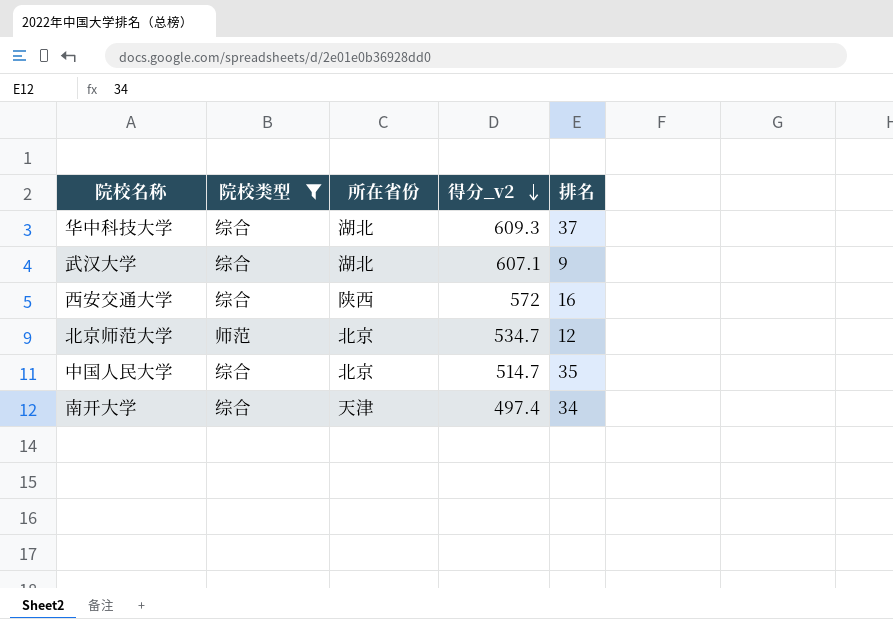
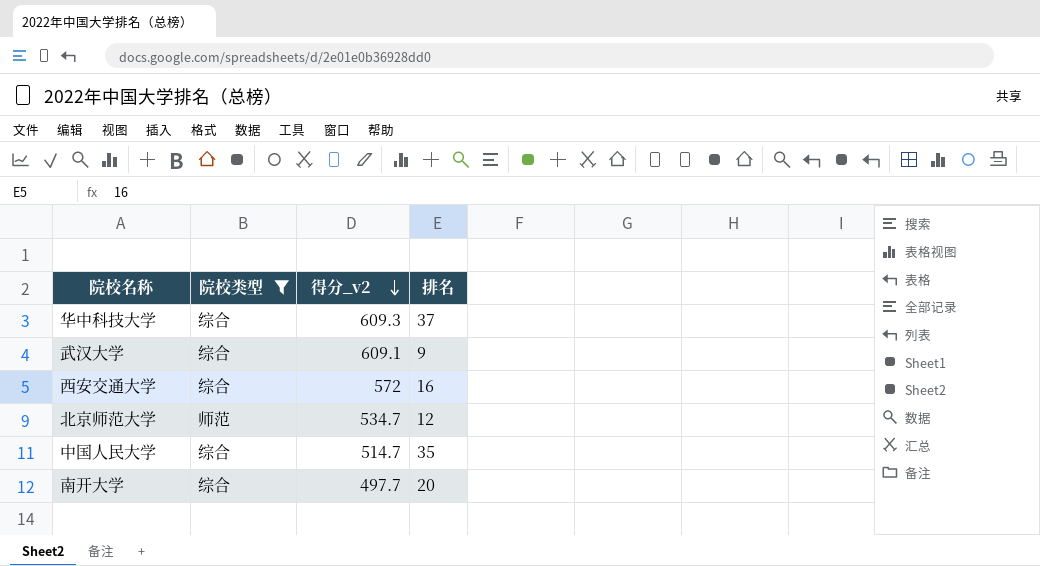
column 所在省份 | position: 3 -> none
武汉大学 | 得分_v2: 607.1 -> 609.1
南开大学 | 得分_v2: 497.4 -> 497.7
南开大学 | 排名: 34 -> 20

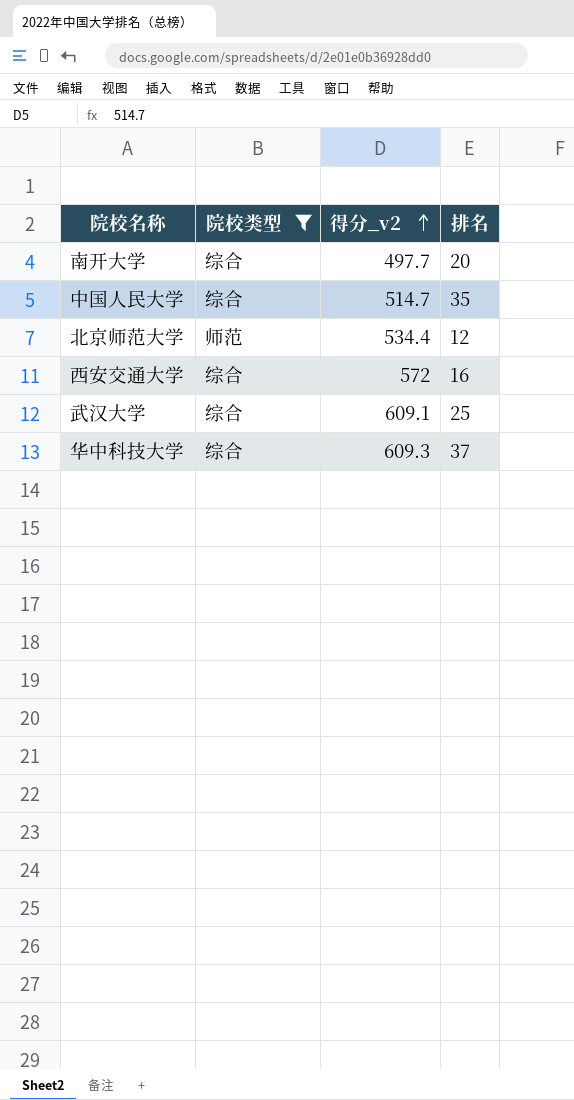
row order: 得分_v2 descending -> 得分_v2 ascending
北京师范大学 | 得分_v2: 534.7 -> 534.4
武汉大学 | 排名: 9 -> 25

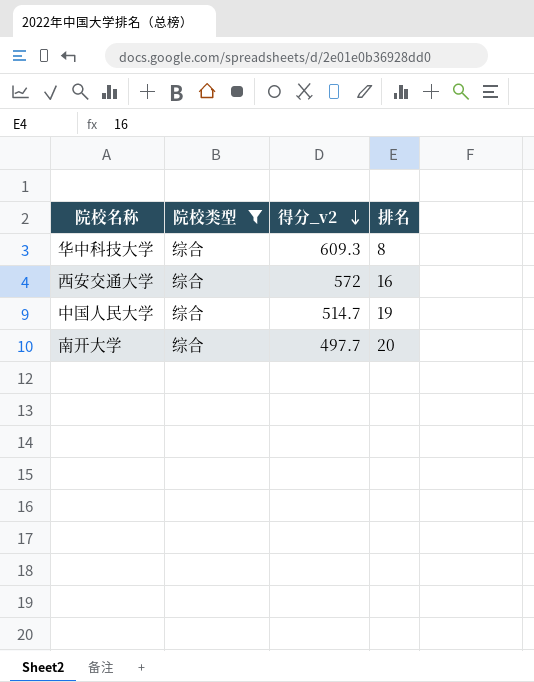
row order: 得分_v2 ascending -> 得分_v2 descending
row 北京师范大学: 师范 | 534.4 | 12 -> none
row 武汉大学: 综合 | 609.1 | 25 -> none
华中科技大学 | 排名: 37 -> 8
中国人民大学 | 排名: 35 -> 19

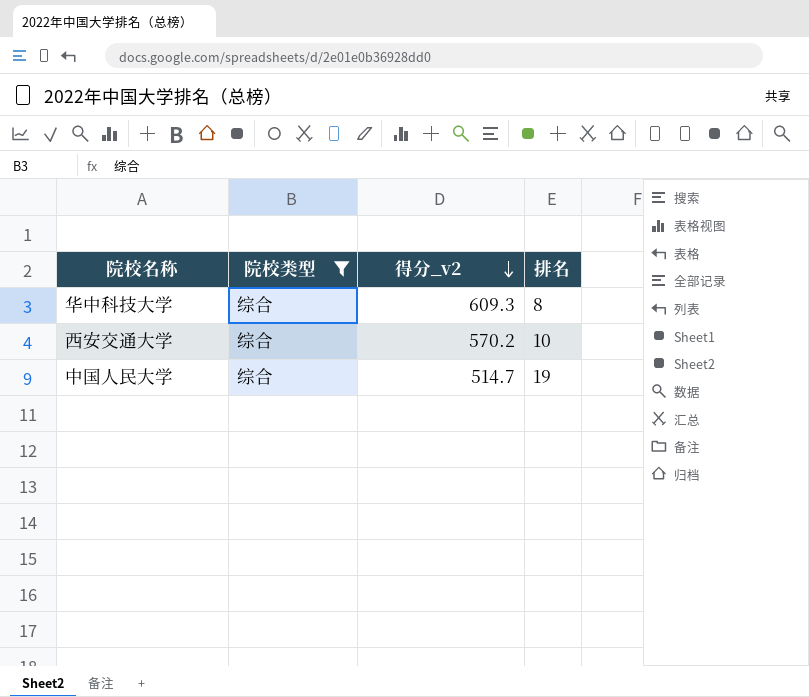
row 南开大学: 综合 | 497.7 | 20 -> none
西安交通大学 | 得分_v2: 572 -> 570.2
西安交通大学 | 排名: 16 -> 10

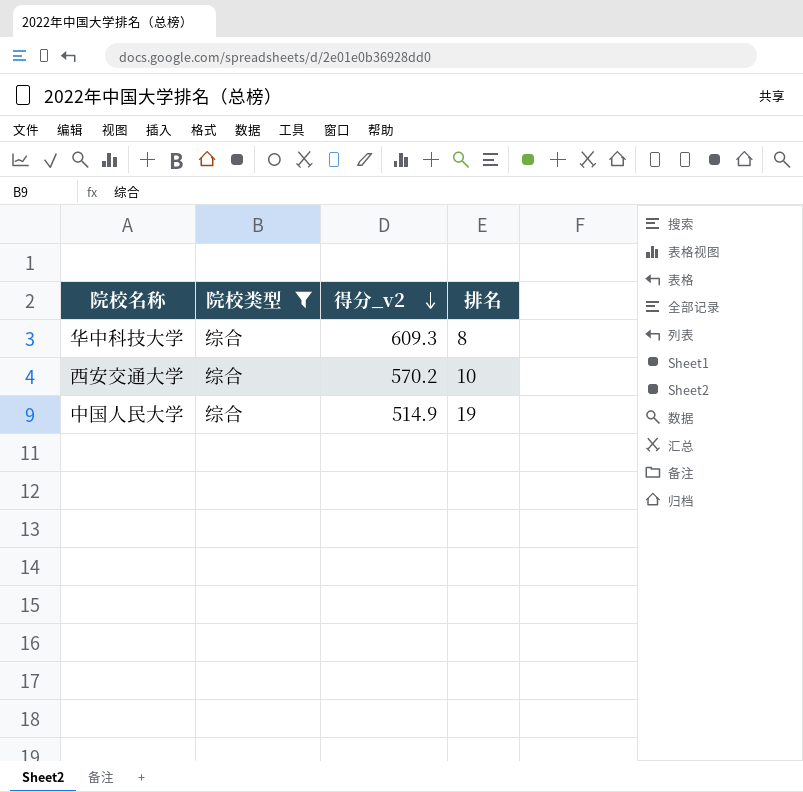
中国人民大学 | 得分_v2: 514.7 -> 514.9

